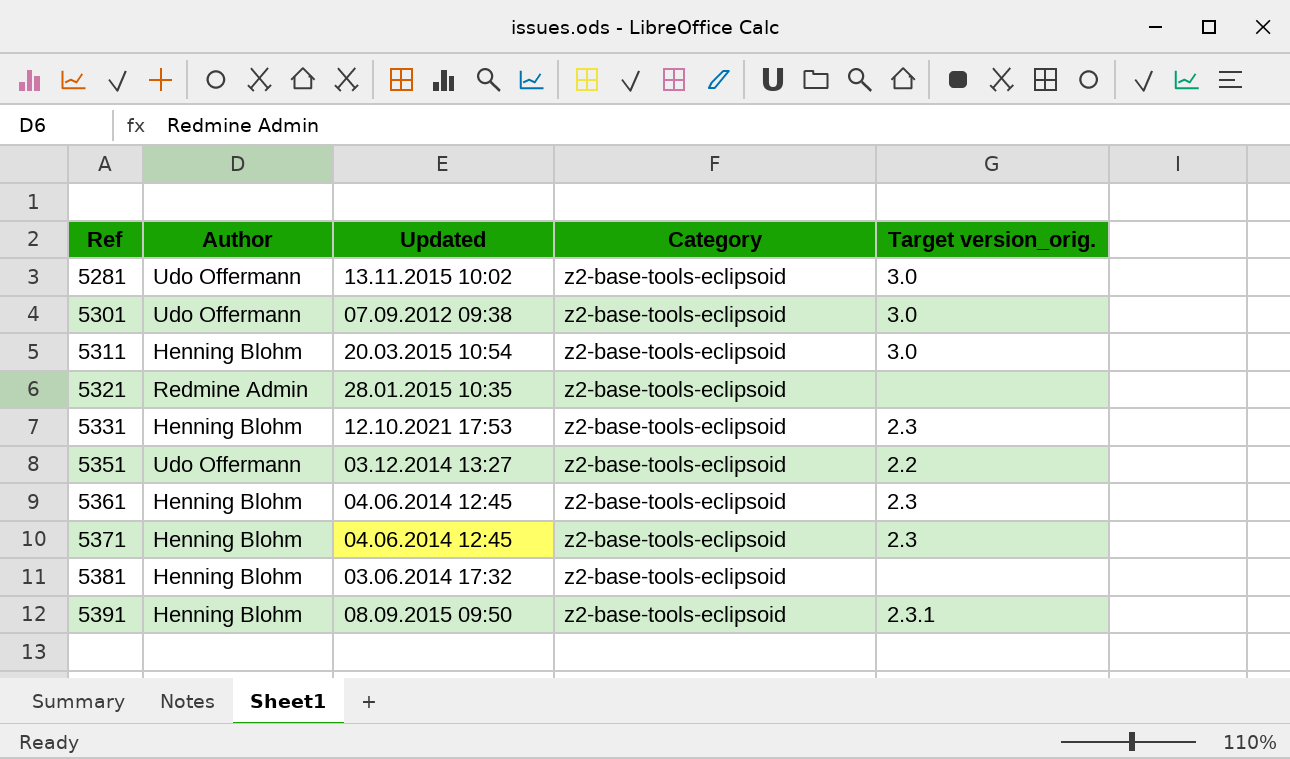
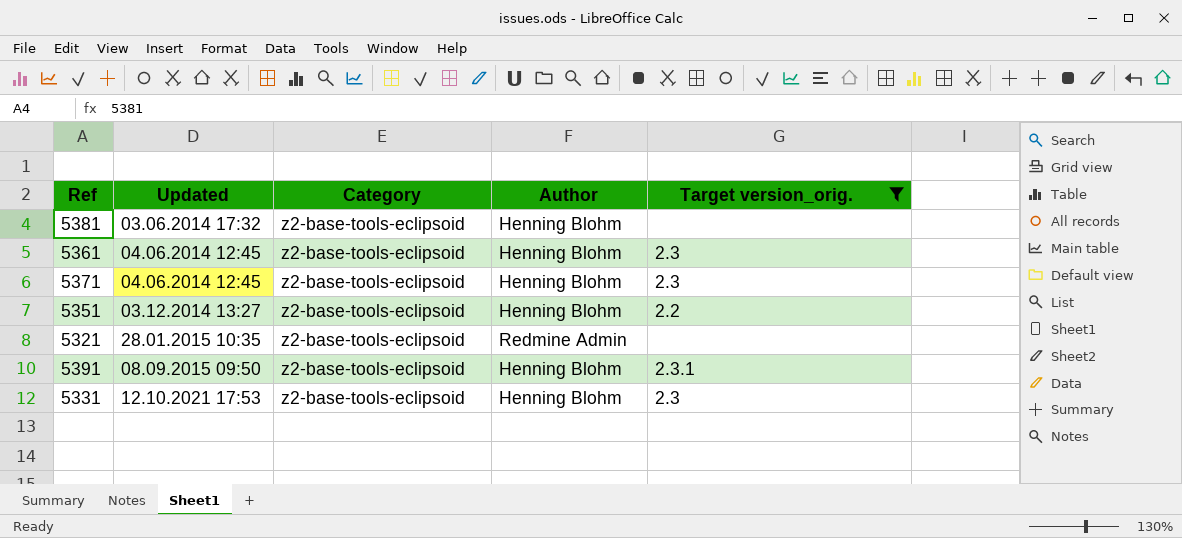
filter: none -> Target version_orig. != 3.0
row order: Ref ascending -> Updated ascending
column Author | position: 2 -> 4
5351 | Author: Udo Offermann -> Henning Blohm

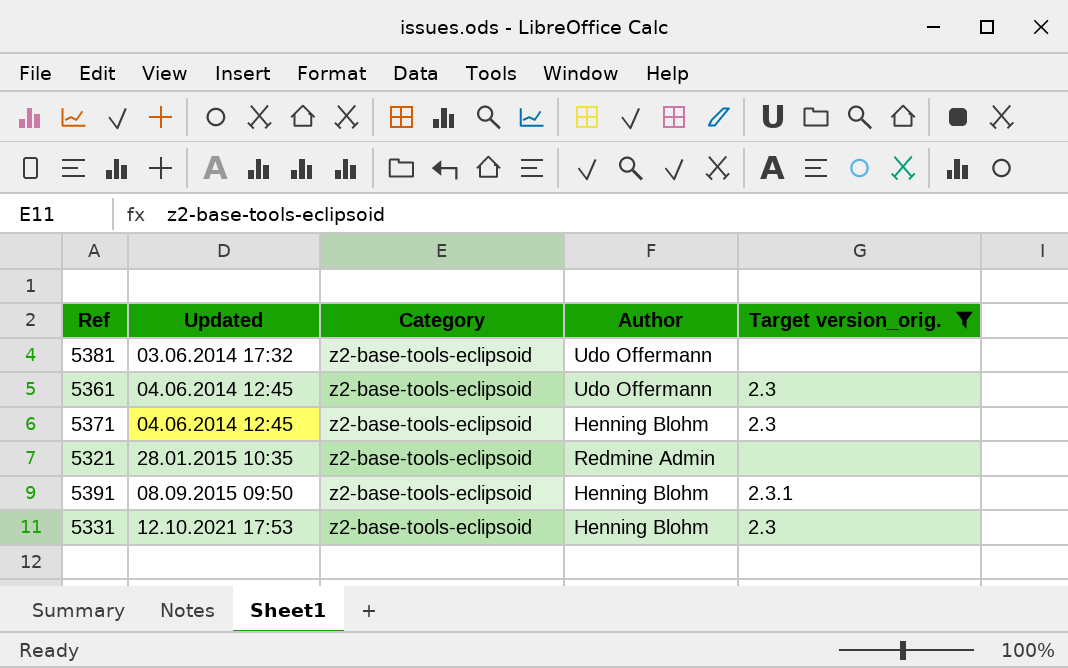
row 5351: 03.12.2014 13:27 | z2-base-tools-eclipsoid | Henning Blohm | 2.2 -> none
5381 | Author: Henning Blohm -> Udo Offermann
5361 | Author: Henning Blohm -> Udo Offermann

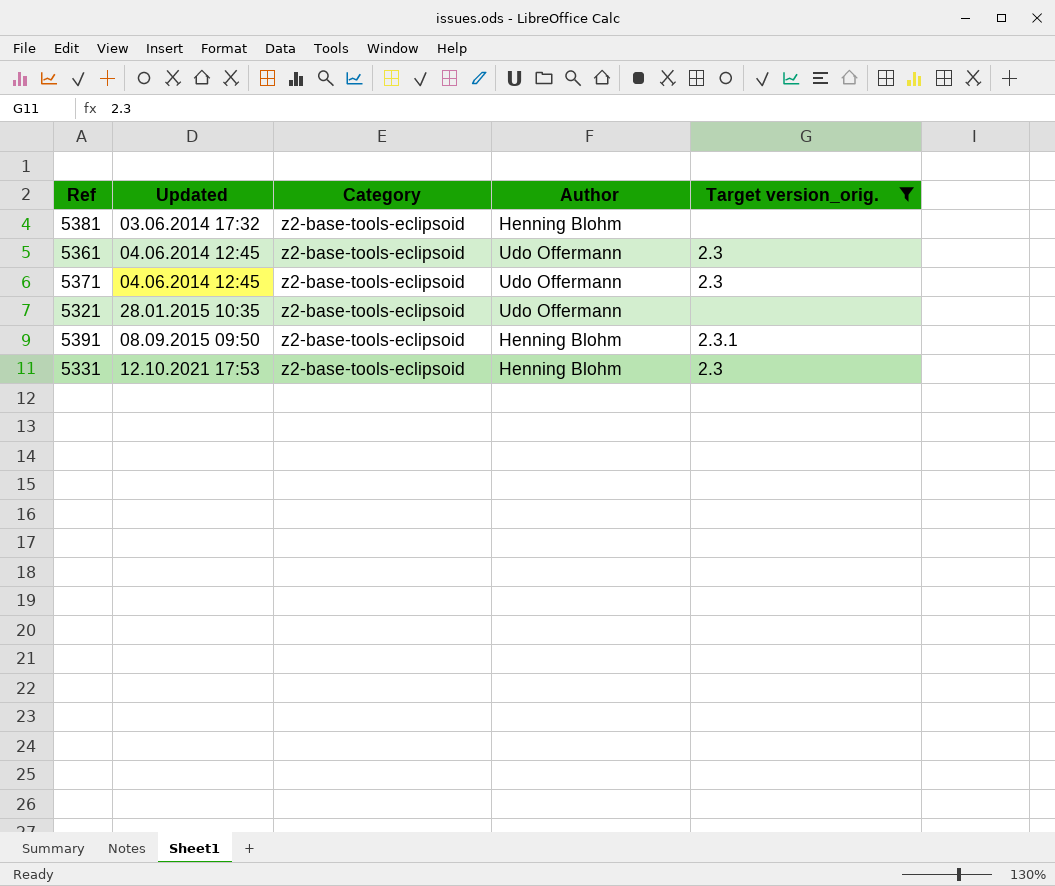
5381 | Author: Udo Offermann -> Henning Blohm
5371 | Author: Henning Blohm -> Udo Offermann
5321 | Author: Redmine Admin -> Udo Offermann

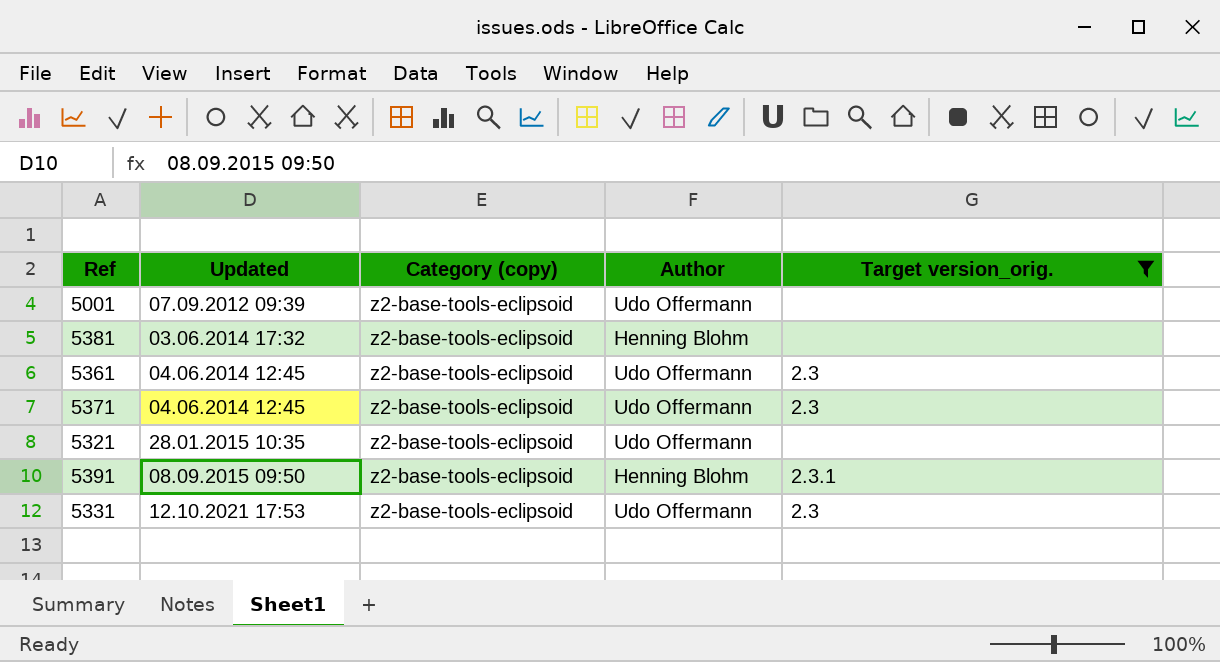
column name: Category -> Category (copy)
row 5001: none -> 07.09.2012 09:39 | z2-base-tools-eclipsoid | Udo Offermann | none
5331 | Author: Henning Blohm -> Udo Offermann

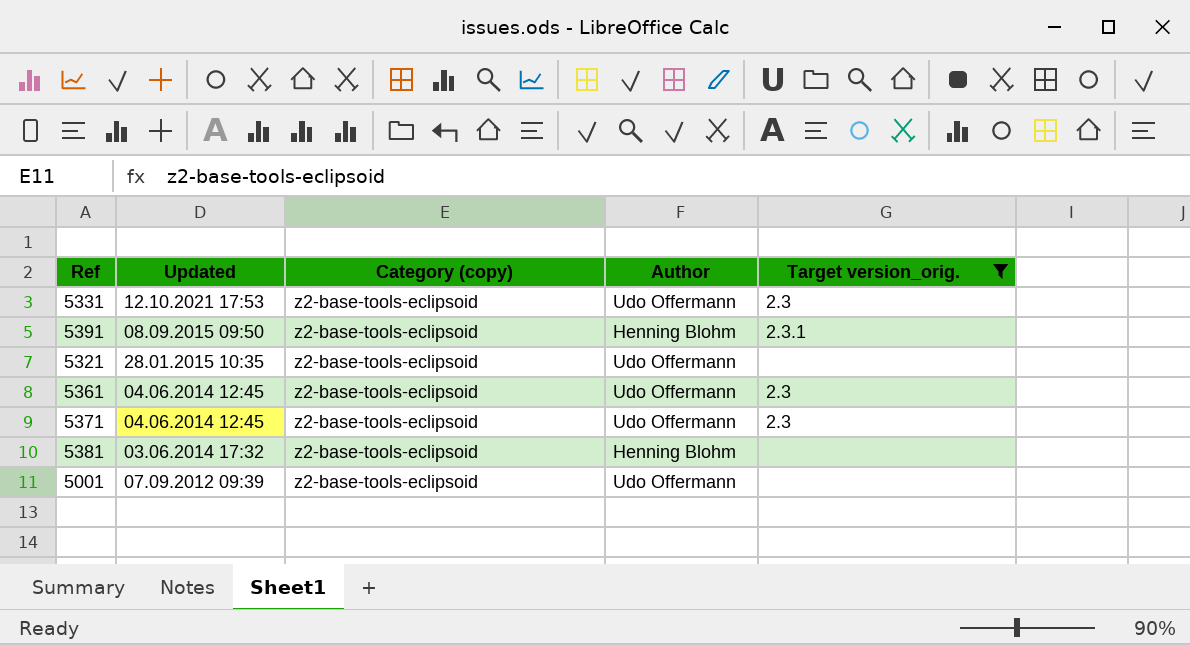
row order: Updated ascending -> Updated descending

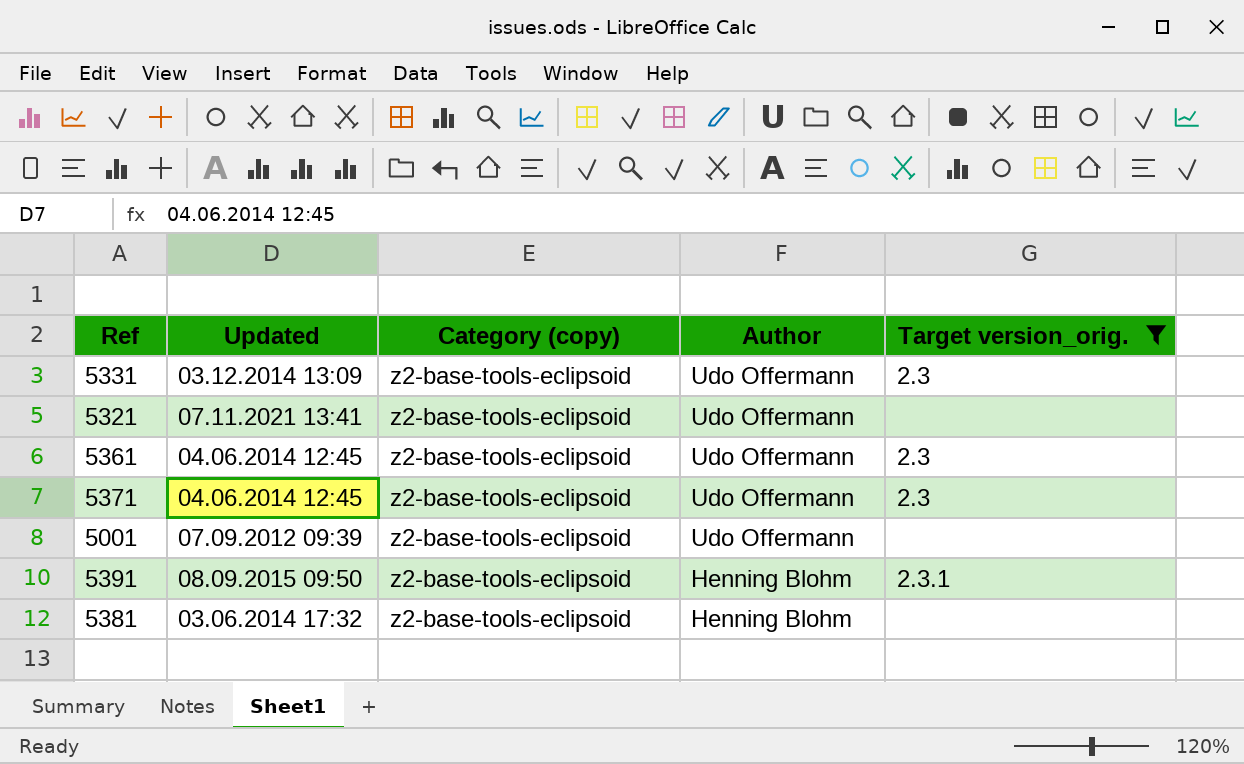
row order: Updated descending -> Author descending
5331 | Updated: 12.10.2021 17:53 -> 03.12.2014 13:09
5321 | Updated: 28.01.2015 10:35 -> 07.11.2021 13:41

